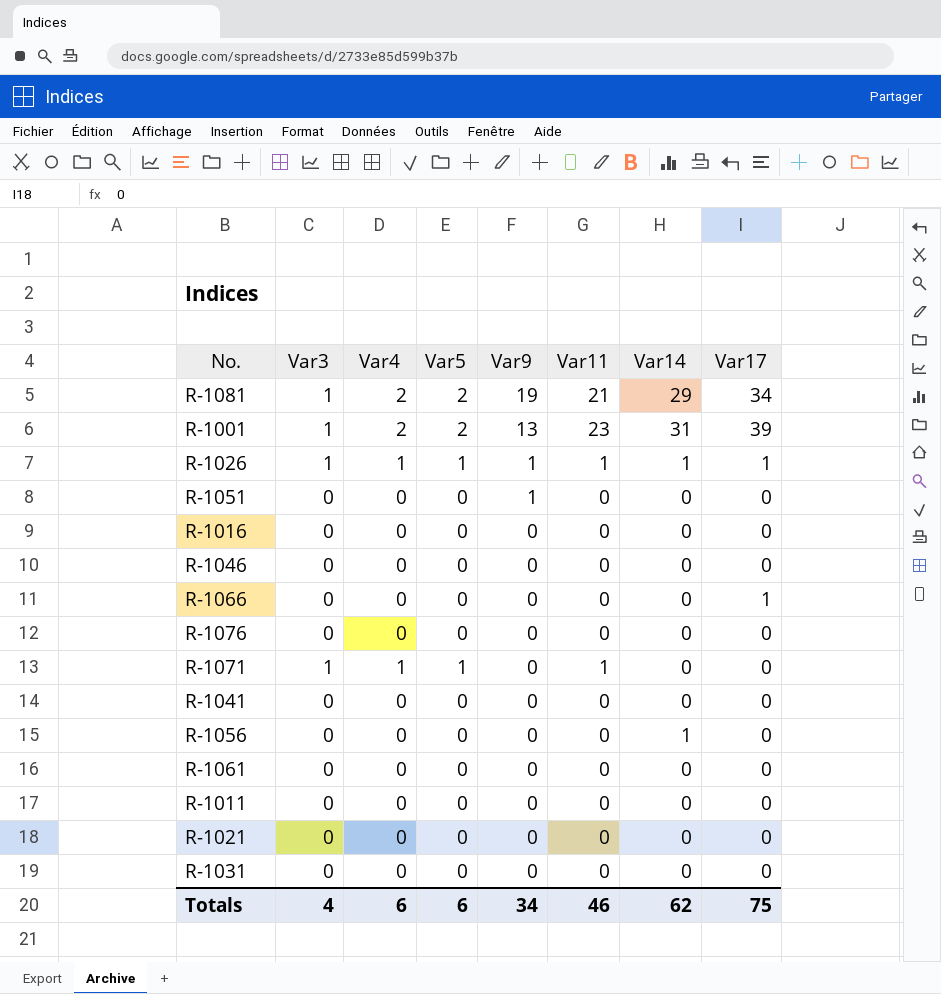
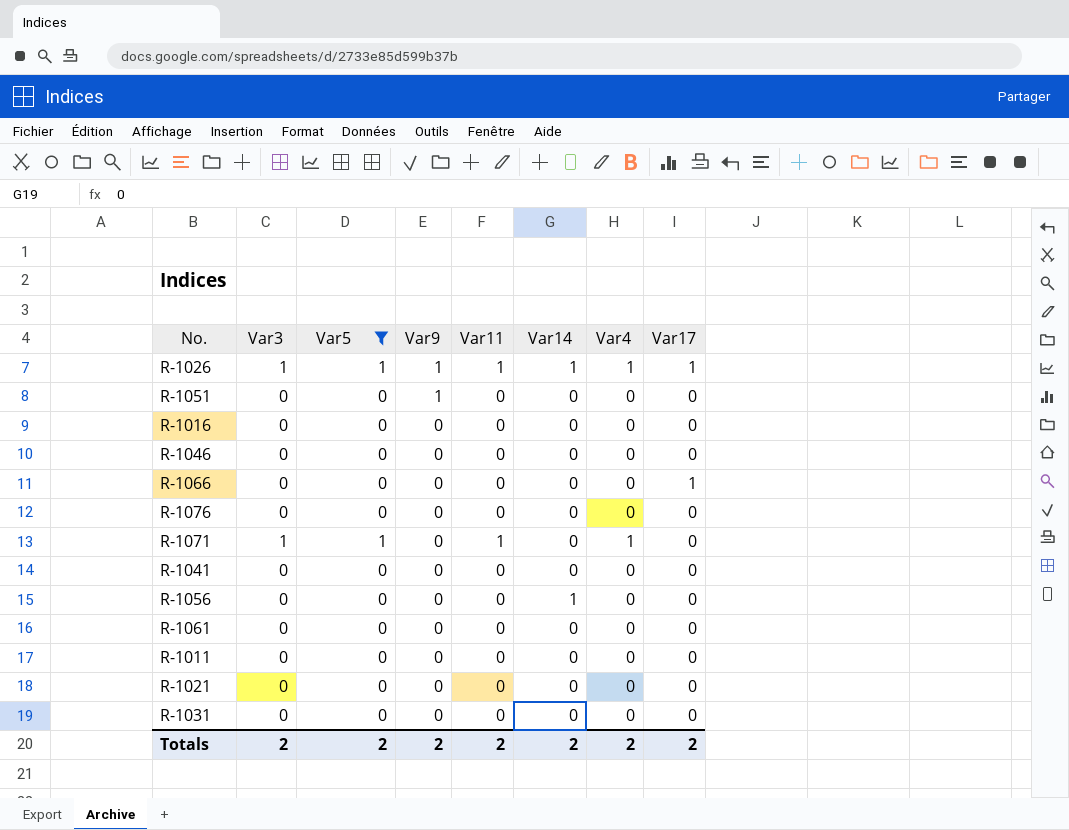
filter: none -> Var5 != 2
column Var4 | position: 3 -> 7
Totals | Var3: 4 -> 2
Totals | Var5: 6 -> 2
Totals | Var9: 34 -> 2
Totals | Var11: 46 -> 2
Totals | Var14: 62 -> 2
Totals | Var4: 6 -> 2
Totals | Var17: 75 -> 2

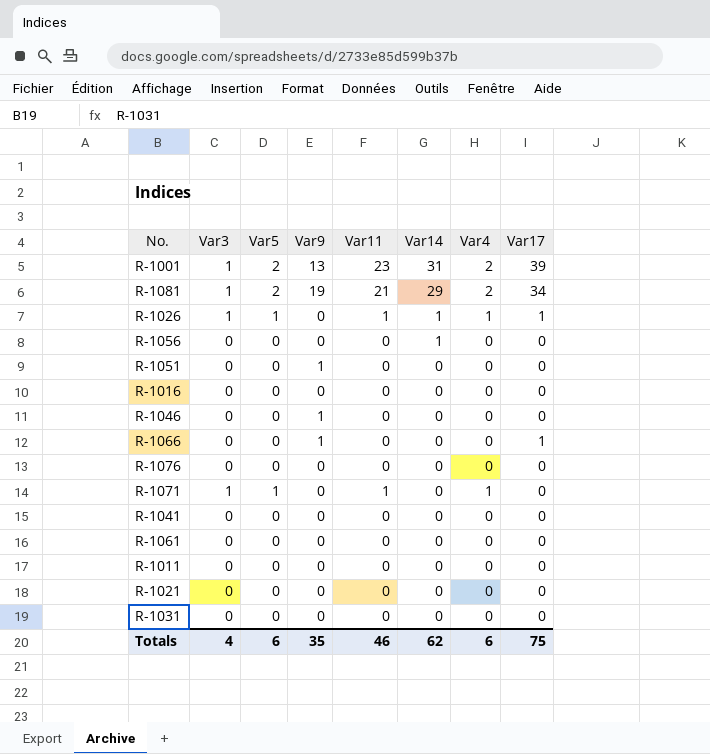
filter: Var5 != 2 -> none
row order: Var9 descending -> Var14 descending
R-1026 | Var9: 1 -> 0
R-1046 | Var9: 0 -> 1
R-1066 | Var9: 0 -> 1
Totals | Var3: 2 -> 4
Totals | Var5: 2 -> 6
Totals | Var9: 2 -> 35
Totals | Var11: 2 -> 46
Totals | Var14: 2 -> 62
Totals | Var4: 2 -> 6
Totals | Var17: 2 -> 75

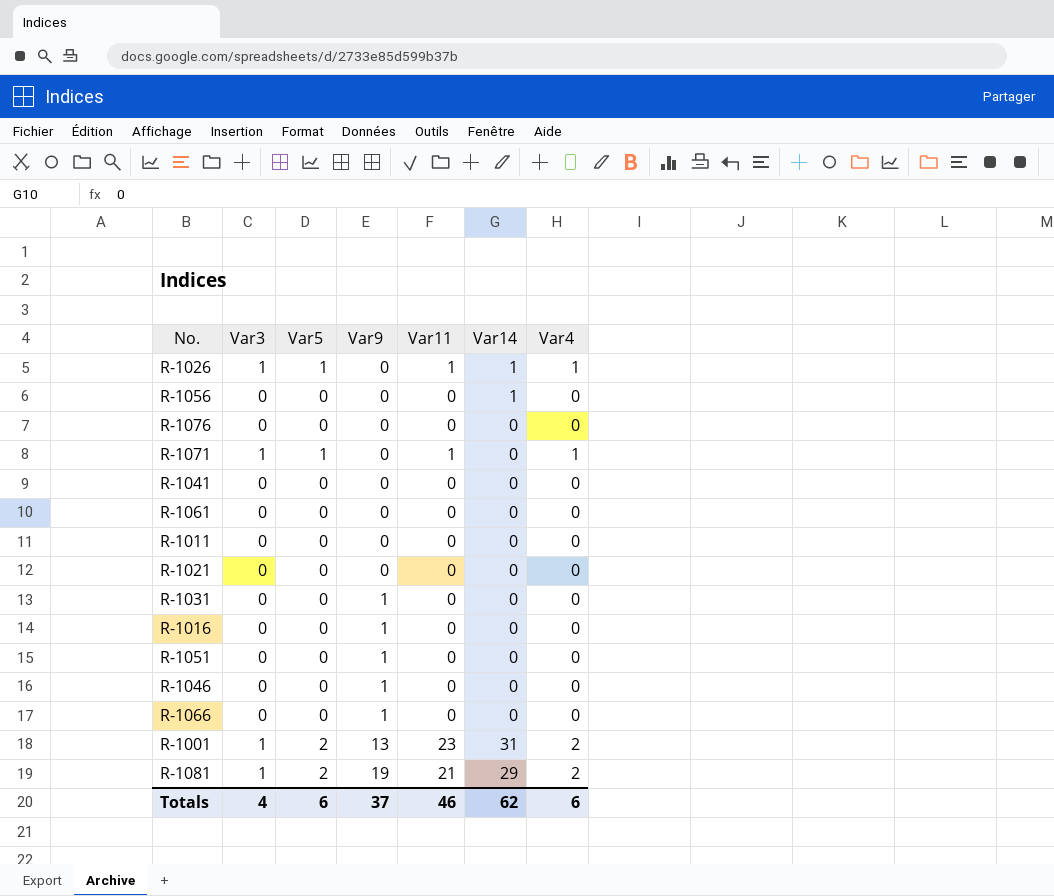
row order: Var14 descending -> Var9 ascending
column Var17 | position: 8 -> none
R-1031 | Var9: 0 -> 1
R-1016 | Var9: 0 -> 1
Totals | Var9: 35 -> 37

